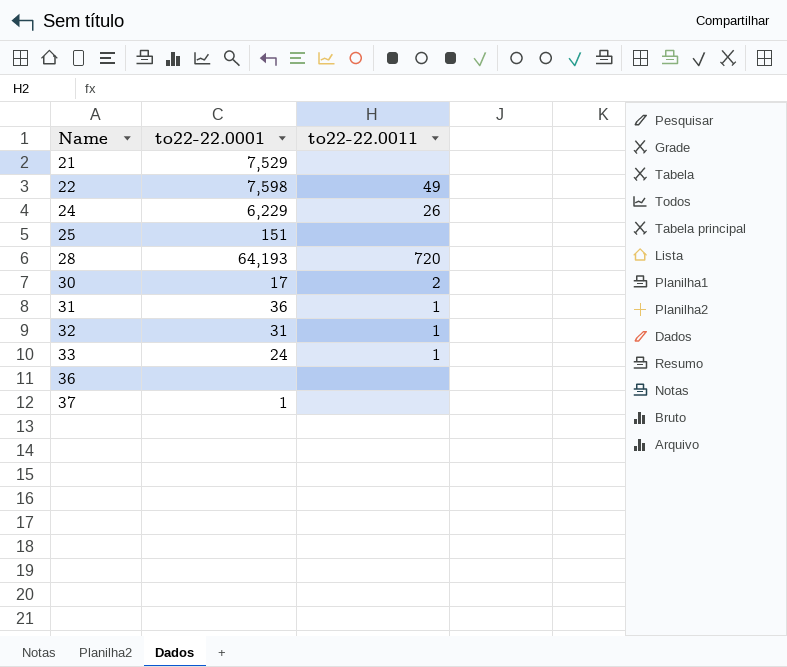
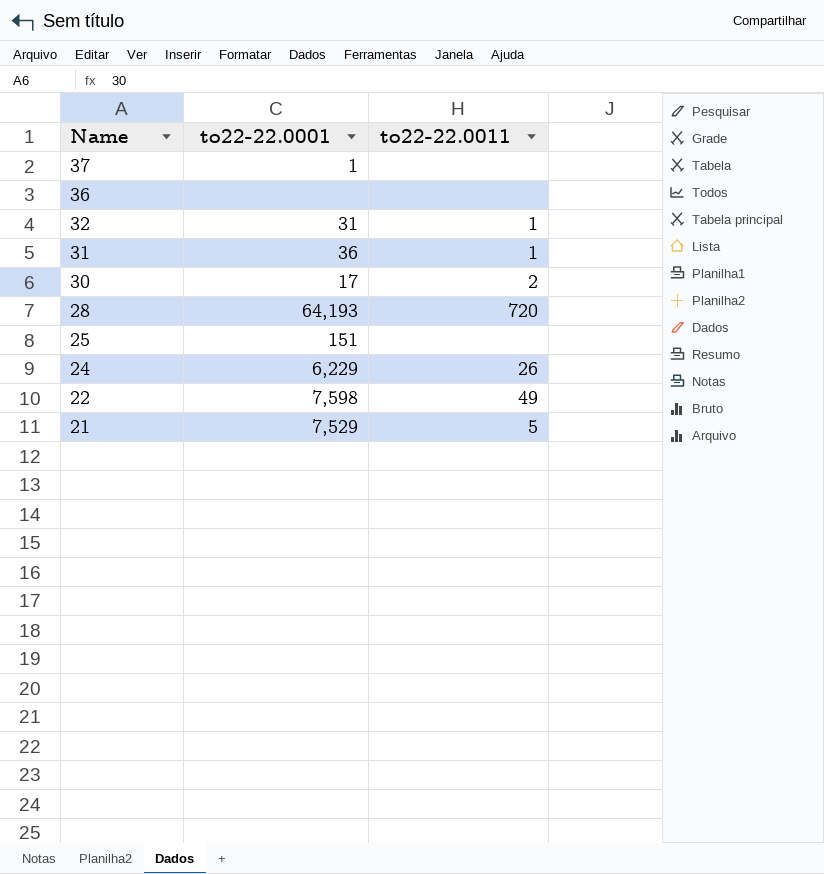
row order: Name ascending -> Name descending
row 33: 24 | 1 -> none
21 | to22-22.0011: none -> 5

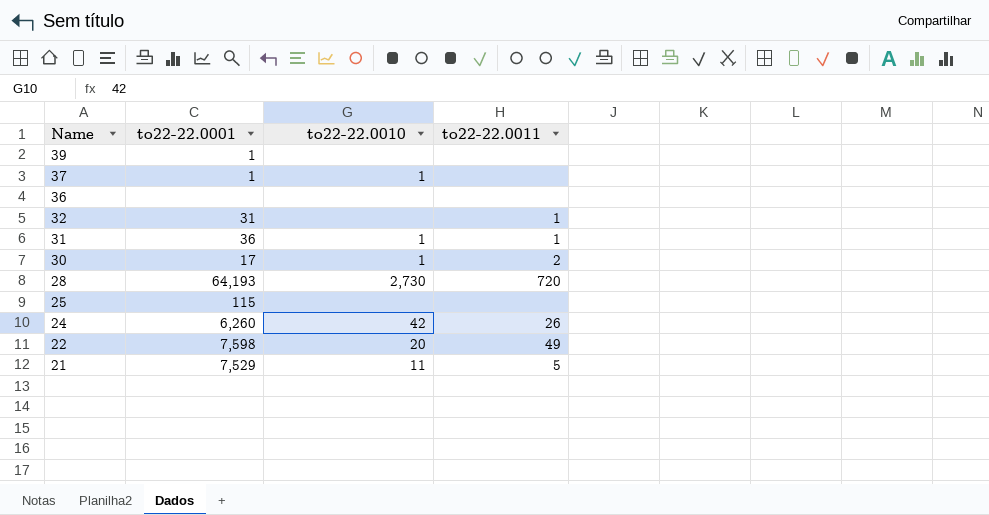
column to22-22.0010 | position: none -> 3
row 39: none -> 1 | none | none
25 | to22-22.0001: 151 -> 115
24 | to22-22.0001: 6,229 -> 6,260

